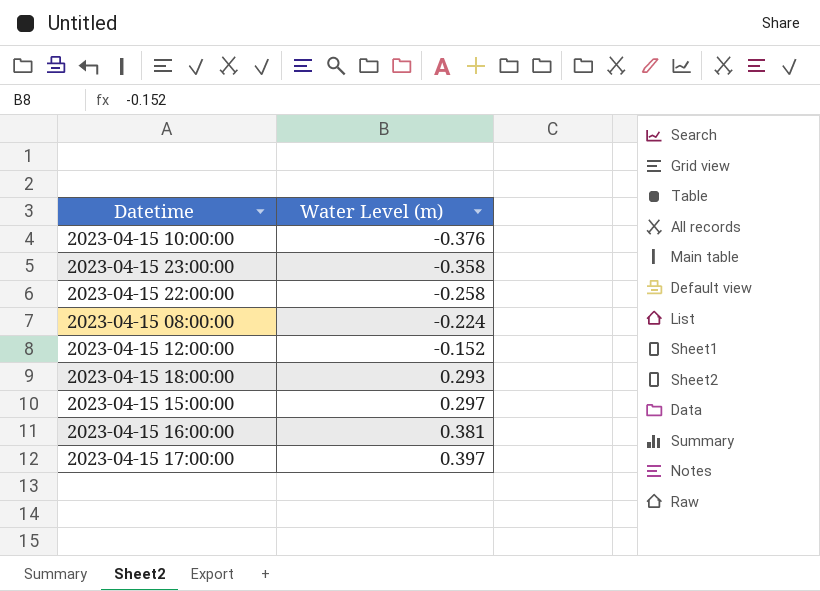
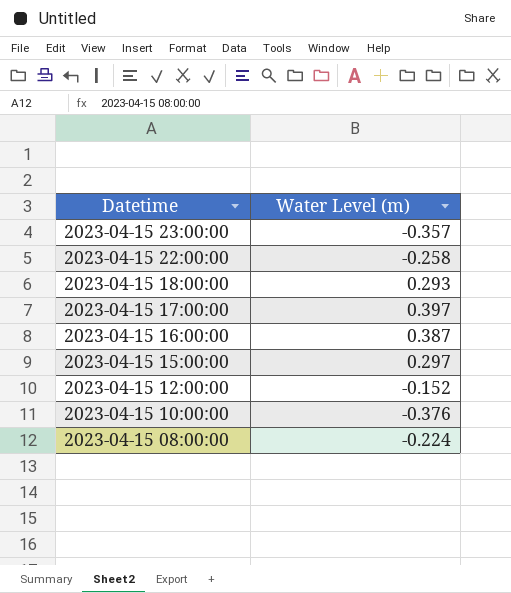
row order: Water Level (m) ascending -> Datetime descending
2023-04-15 23:00:00 | Water Level (m): -0.358 -> -0.357
2023-04-15 16:00:00 | Water Level (m): 0.381 -> 0.387

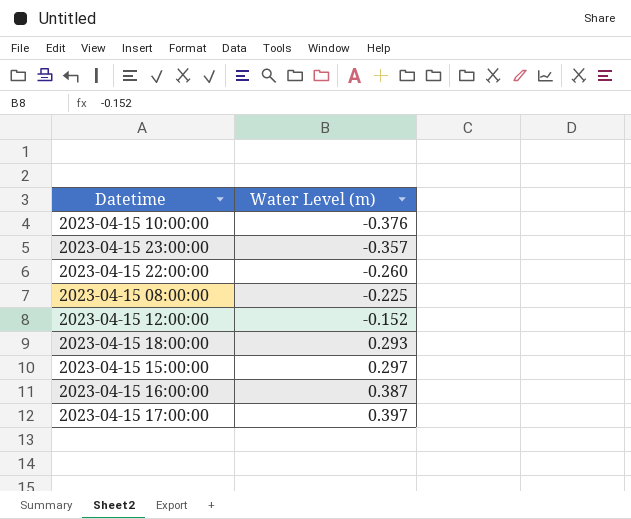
row order: Datetime descending -> Water Level (m) ascending
2023-04-15 22:00:00 | Water Level (m): -0.258 -> -0.260
2023-04-15 08:00:00 | Water Level (m): -0.224 -> -0.225

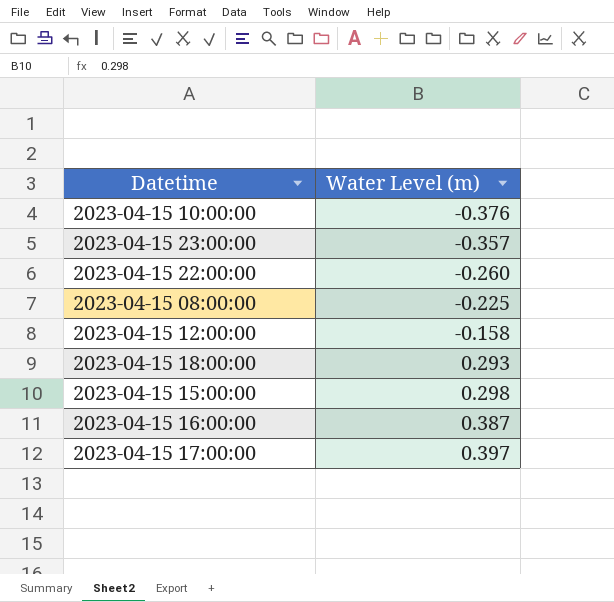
2023-04-15 12:00:00 | Water Level (m): -0.152 -> -0.158
2023-04-15 15:00:00 | Water Level (m): 0.297 -> 0.298

